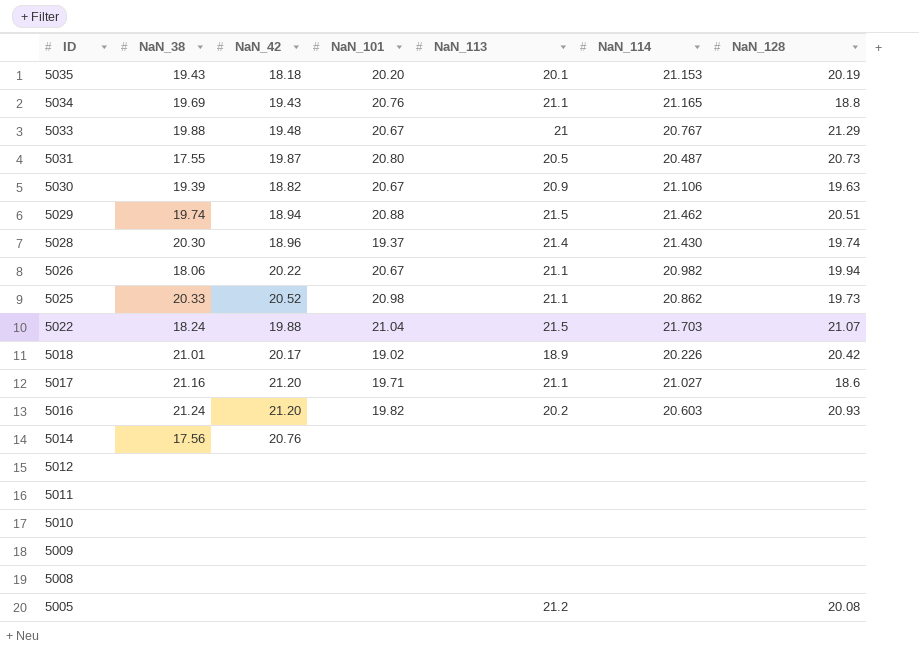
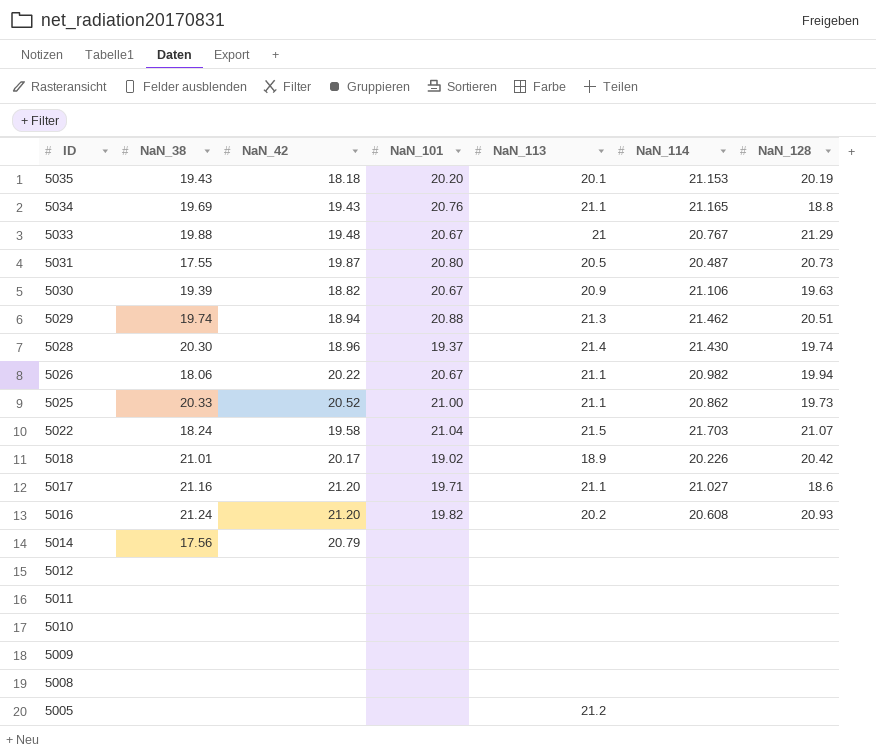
5029 | NaN_113: 21.5 -> 21.3
5025 | NaN_101: 20.98 -> 21.00
5022 | NaN_42: 19.88 -> 19.58
5016 | NaN_114: 20.603 -> 20.608
5014 | NaN_42: 20.76 -> 20.79
5005 | NaN_128: 20.08 -> none

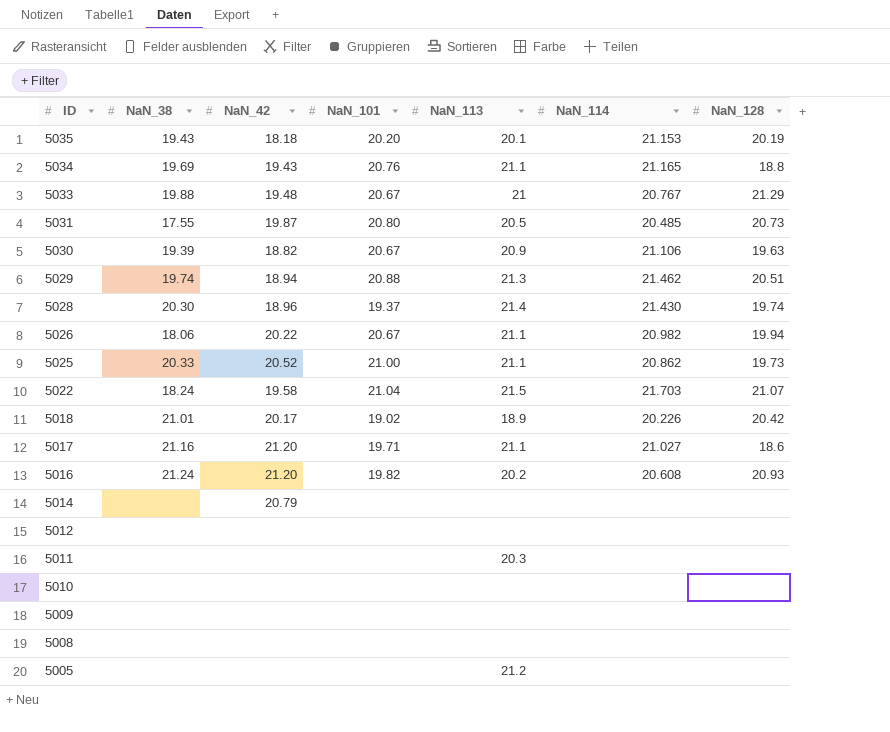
5031 | NaN_114: 20.487 -> 20.485
5014 | NaN_38: 17.56 -> none
5011 | NaN_113: none -> 20.3

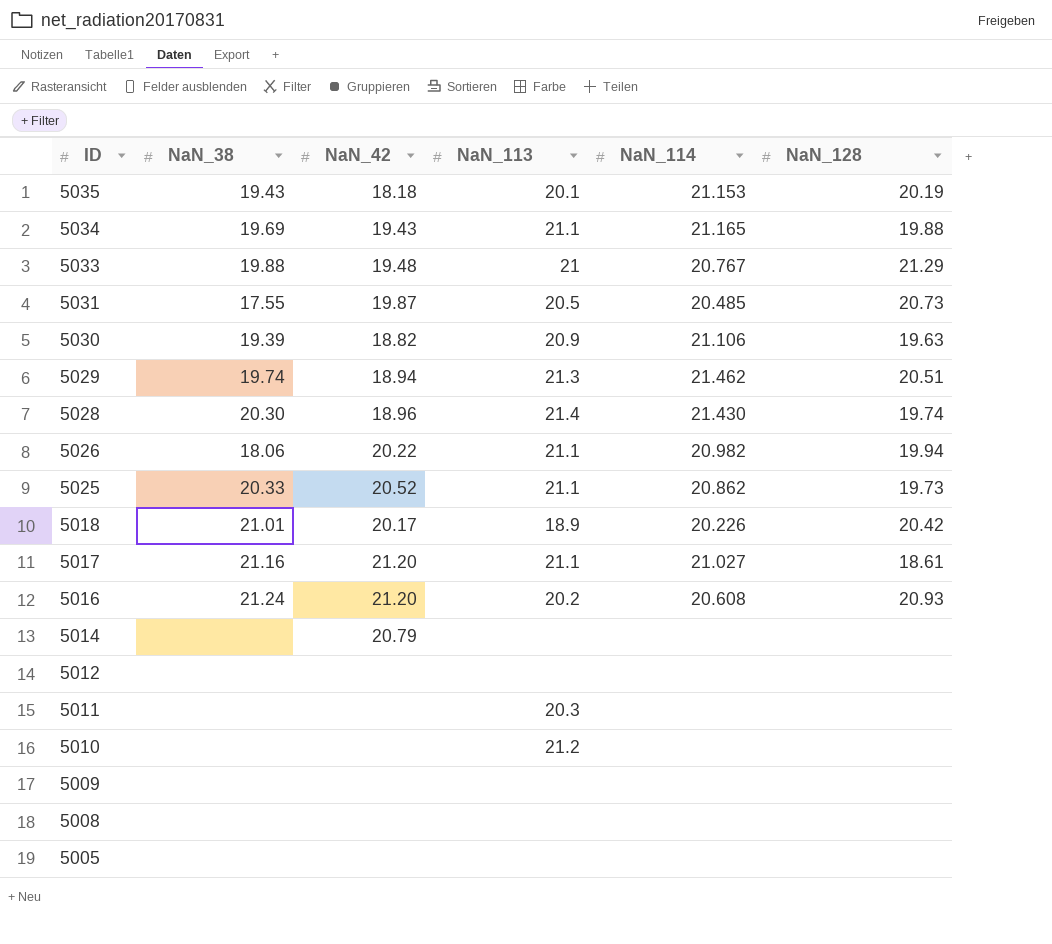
column NaN_101 | position: 4 -> none
row 5022: 18.24 | 19.58 | 21.04 | 21.5 | 21.703 | 21.07 -> none
5034 | NaN_128: 18.8 -> 19.88
5017 | NaN_128: 18.6 -> 18.61
5010 | NaN_113: none -> 21.2
5005 | NaN_113: 21.2 -> none

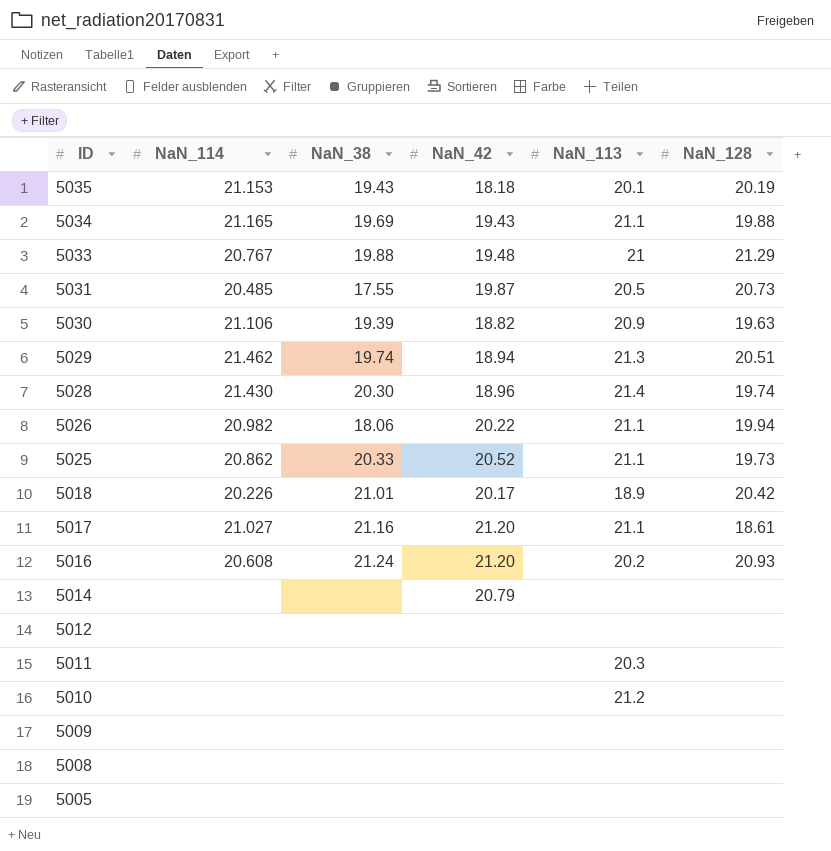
column NaN_114 | position: 5 -> 2

